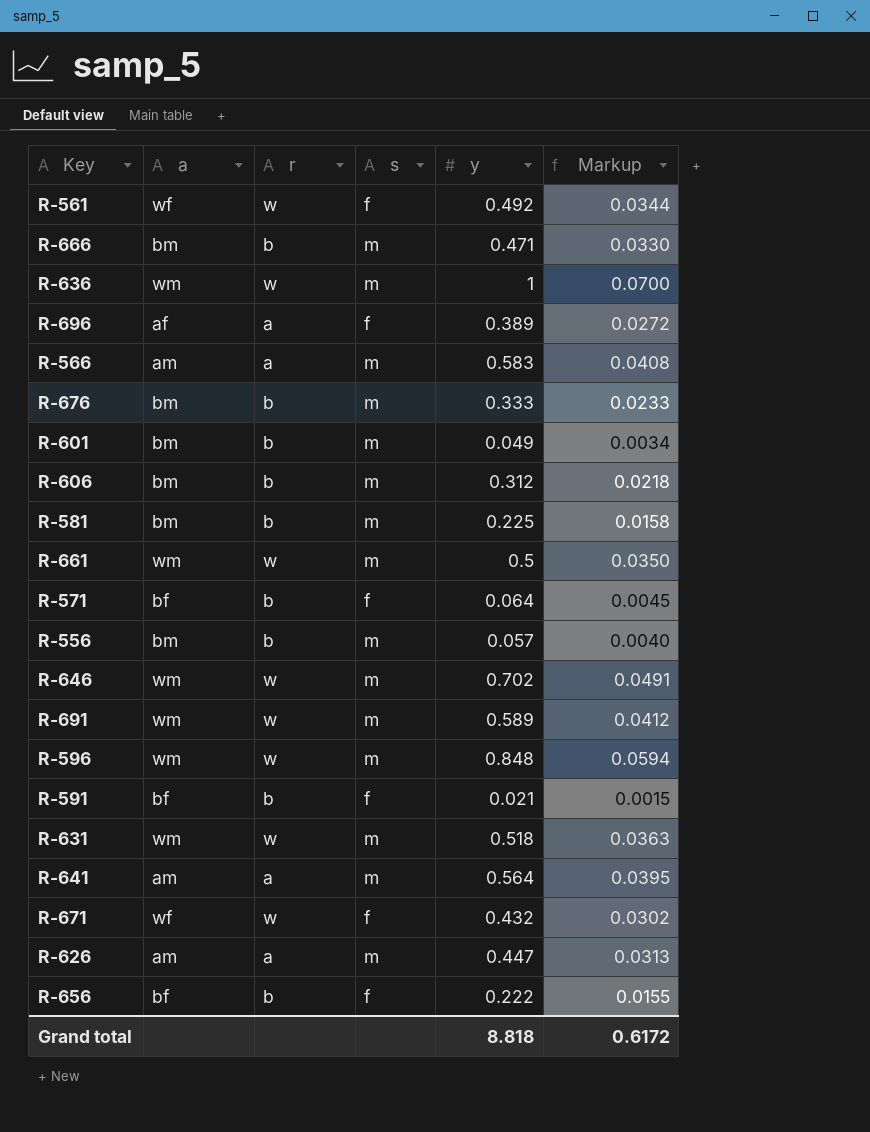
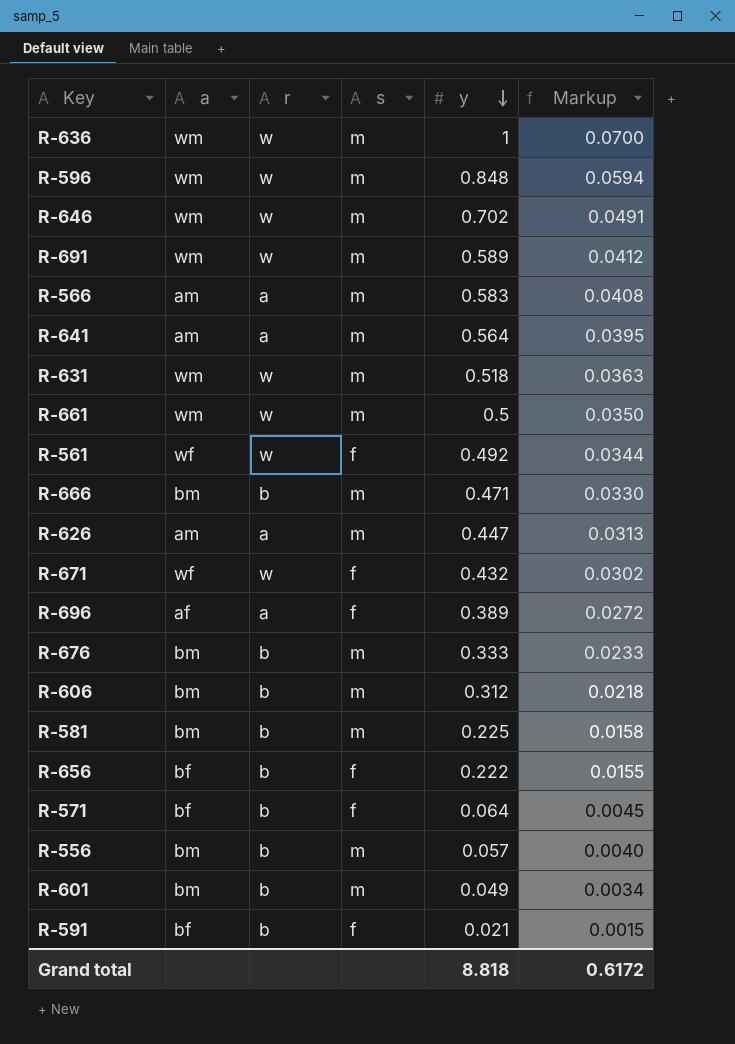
row order: none -> y descending

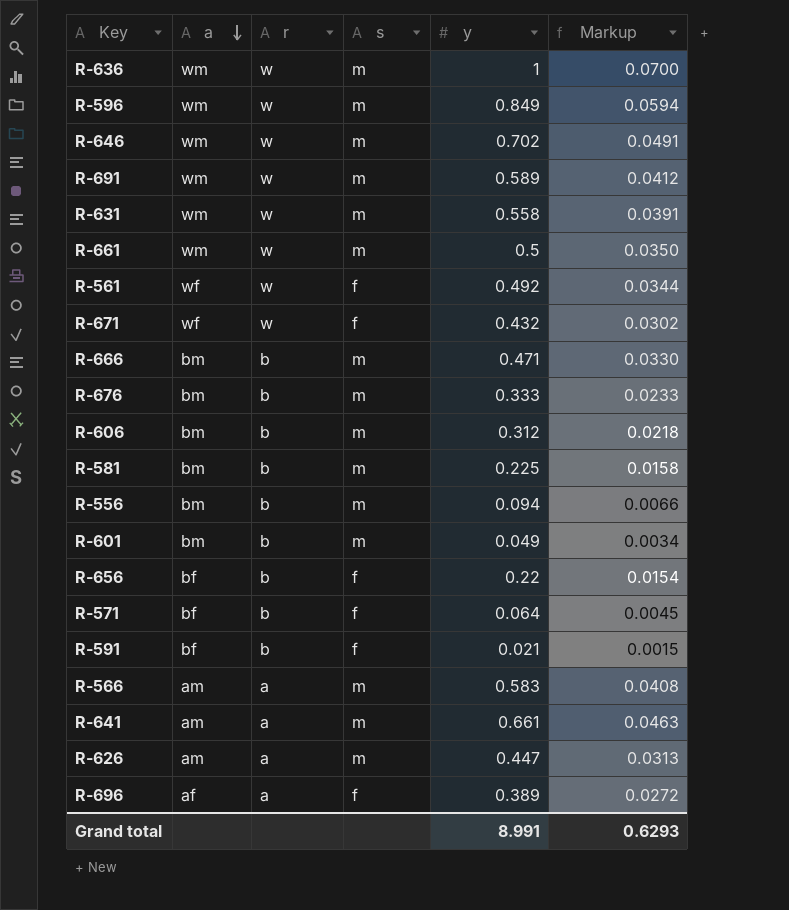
row order: y descending -> a descending
R-596 | y: 0.848 -> 0.849
R-631 | y: 0.518 -> 0.558
R-631 | Markup: 0.0363 -> 0.0391
R-556 | y: 0.057 -> 0.094
R-556 | Markup: 0.0040 -> 0.0066
R-656 | y: 0.222 -> 0.22
R-656 | Markup: 0.0155 -> 0.0154
R-641 | y: 0.564 -> 0.661
R-641 | Markup: 0.0395 -> 0.0463
Grand total | y: 8.818 -> 8.991
Grand total | Markup: 0.6172 -> 0.6293

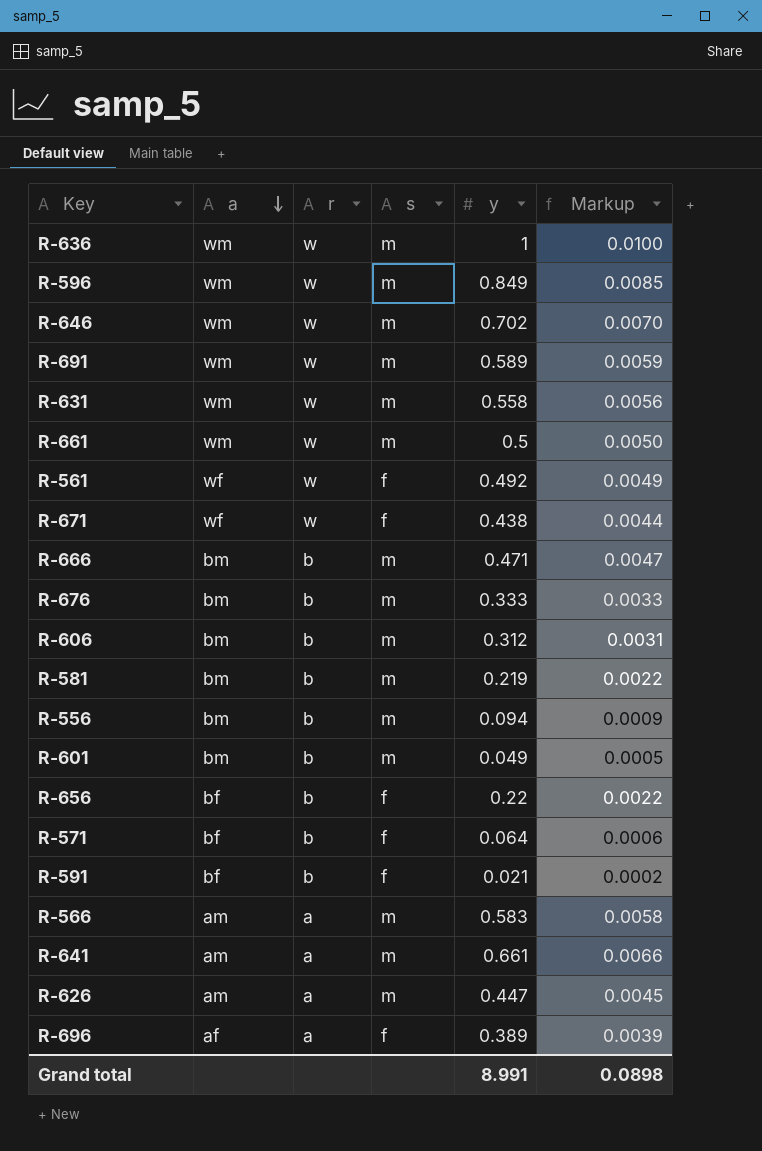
column Markup | formula: [y] * 0.07 -> [y] * 0.01
R-671 | y: 0.432 -> 0.438
R-581 | y: 0.225 -> 0.219
Grand total | Markup: 0.6293 -> 0.0898

